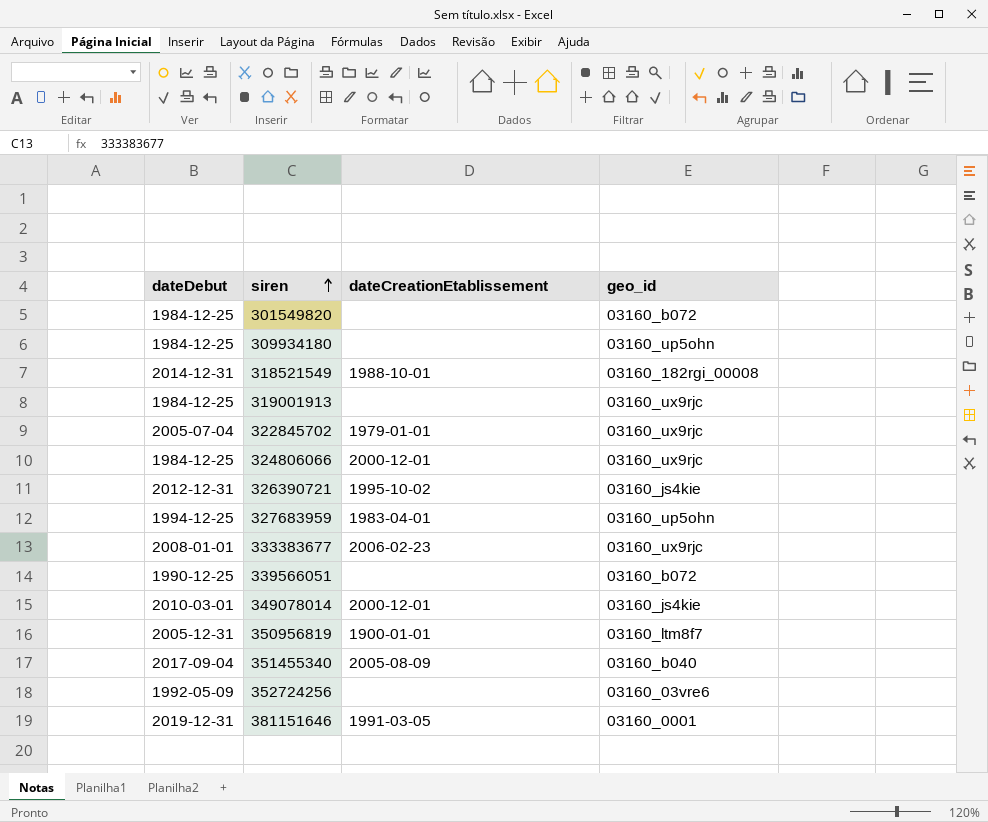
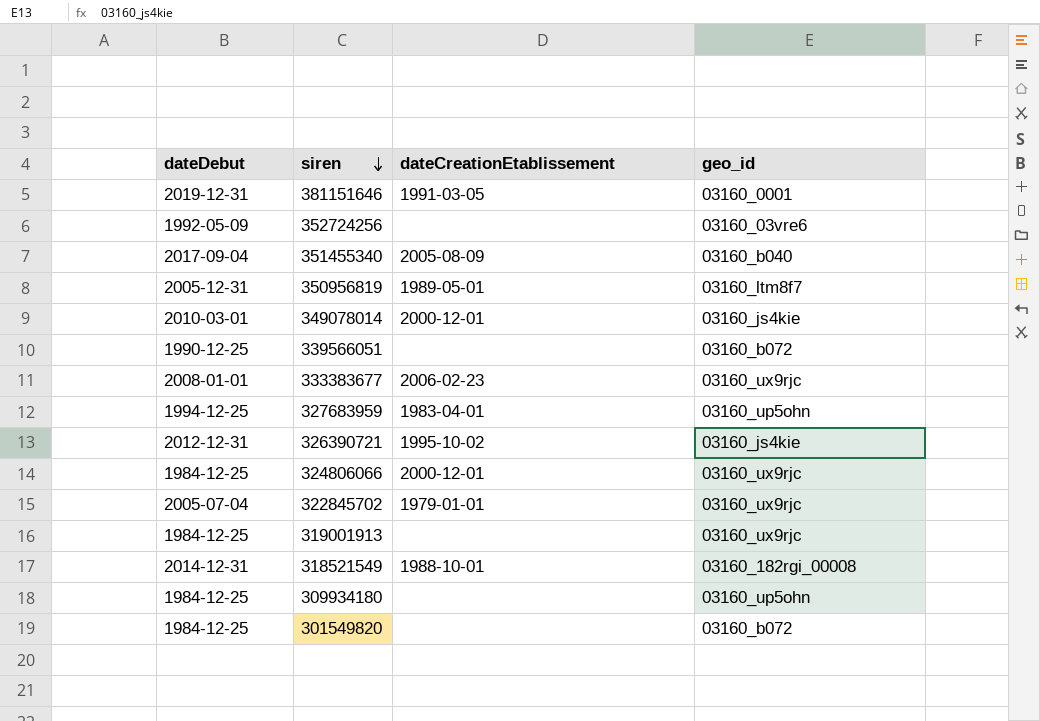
row order: siren ascending -> siren descending
350956819 | dateCreationEtablissement: 1900-01-01 -> 1989-05-01

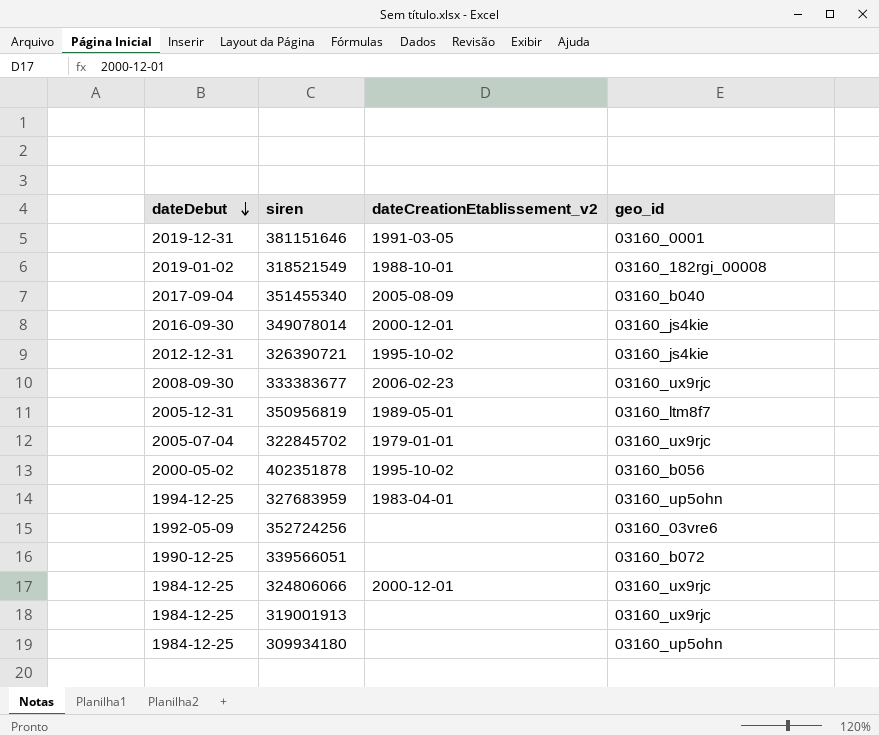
row order: siren descending -> dateDebut descending
column name: dateCreationEtablissement -> dateCreationEtablissement_v2
row 301549820: 1984-12-25 | none | 03160_b072 -> none
318521549 | dateDebut: 2014-12-31 -> 2019-01-02
349078014 | dateDebut: 2010-03-01 -> 2016-09-30
333383677 | dateDebut: 2008-01-01 -> 2008-09-30
row 402351878: none -> 2000-05-02 | 1995-10-02 | 03160_b056

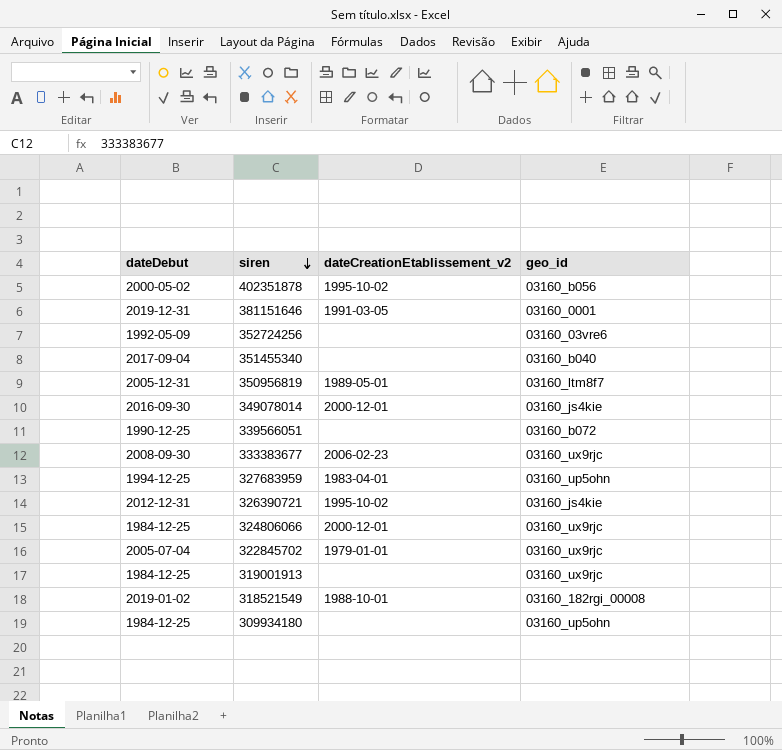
row order: dateDebut descending -> siren descending
351455340 | dateCreationEtablissement_v2: 2005-08-09 -> none

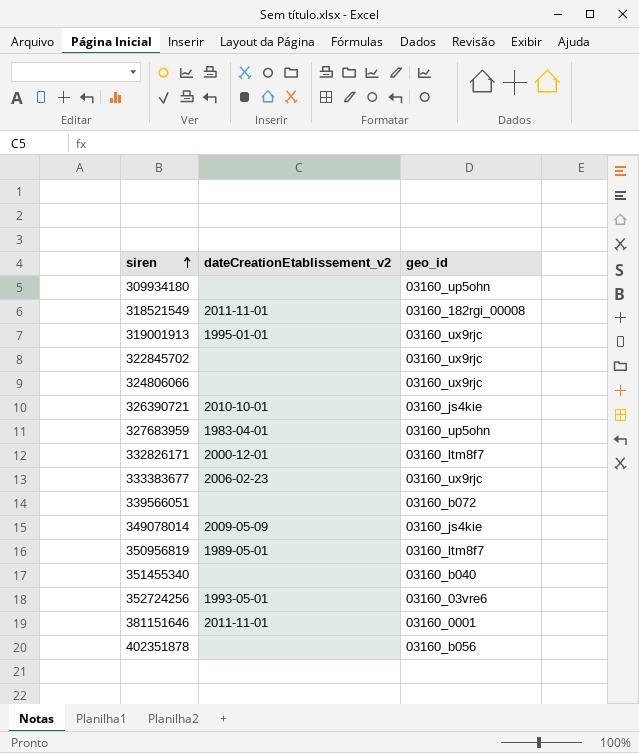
row order: siren descending -> siren ascending
column dateDebut | position: 1 -> none
318521549 | dateCreationEtablissement_v2: 1988-10-01 -> 2011-11-01
319001913 | dateCreationEtablissement_v2: none -> 1995-01-01
322845702 | dateCreationEtablissement_v2: 1979-01-01 -> none
324806066 | dateCreationEtablissement_v2: 2000-12-01 -> none
326390721 | dateCreationEtablissement_v2: 1995-10-02 -> 2010-10-01
row 332826171: none -> 2000-12-01 | 03160_ltm8f7
349078014 | dateCreationEtablissement_v2: 2000-12-01 -> 2009-05-09
352724256 | dateCreationEtablissement_v2: none -> 1993-05-01
381151646 | dateCreationEtablissement_v2: 1991-03-05 -> 2011-11-01
402351878 | dateCreationEtablissement_v2: 1995-10-02 -> none

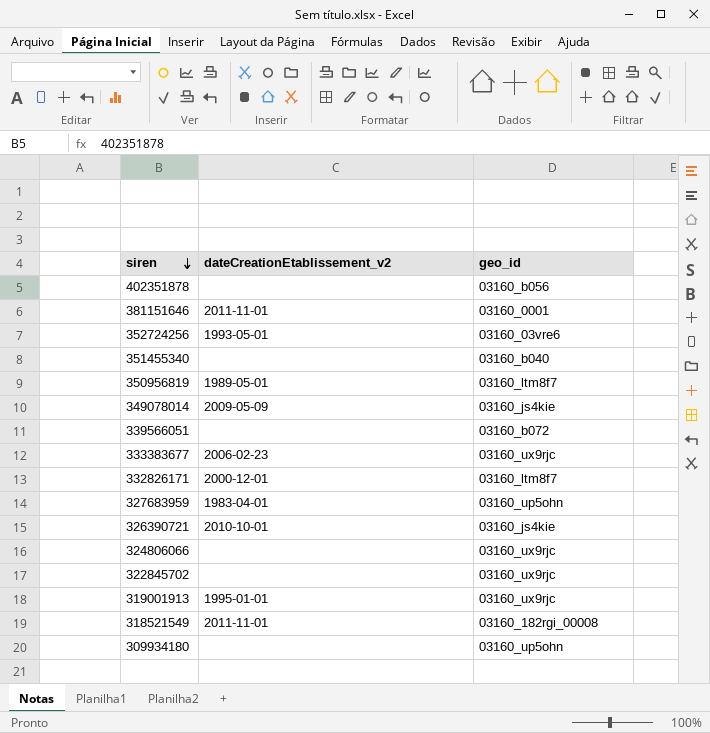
row order: siren ascending -> siren descending

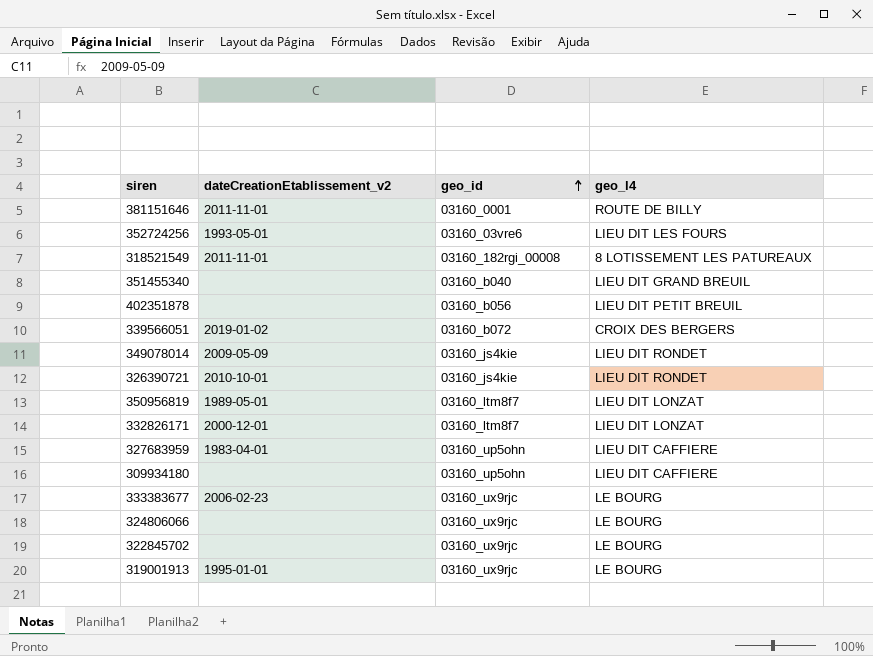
row order: siren descending -> geo_id ascending
column geo_l4 | position: none -> 4
339566051 | dateCreationEtablissement_v2: none -> 2019-01-02

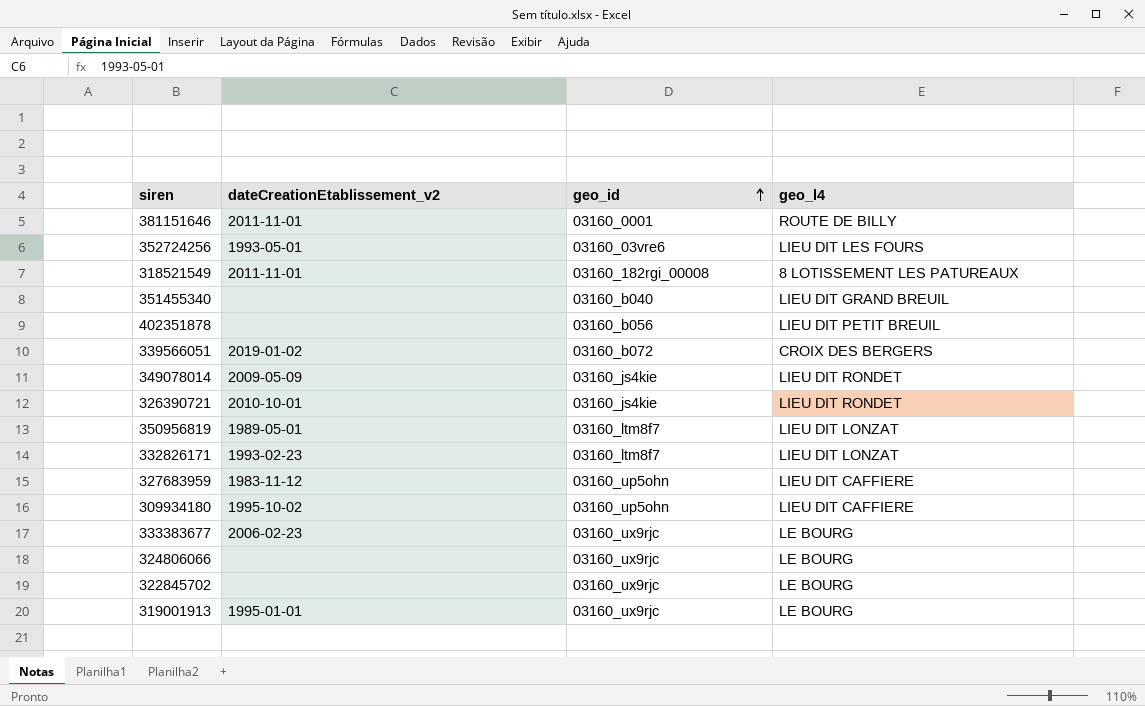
332826171 | dateCreationEtablissement_v2: 2000-12-01 -> 1993-02-23
327683959 | dateCreationEtablissement_v2: 1983-04-01 -> 1983-11-12
309934180 | dateCreationEtablissement_v2: none -> 1995-10-02

